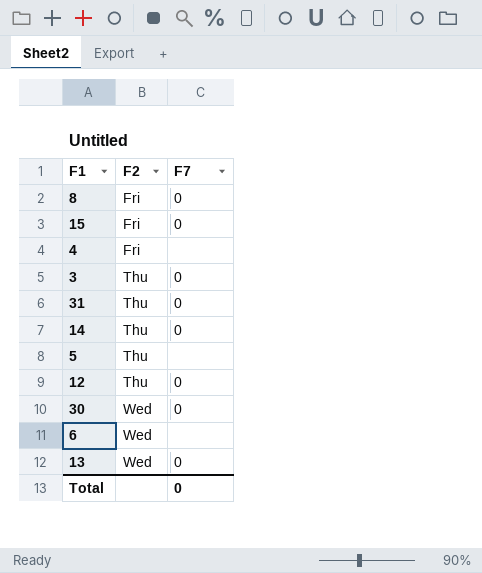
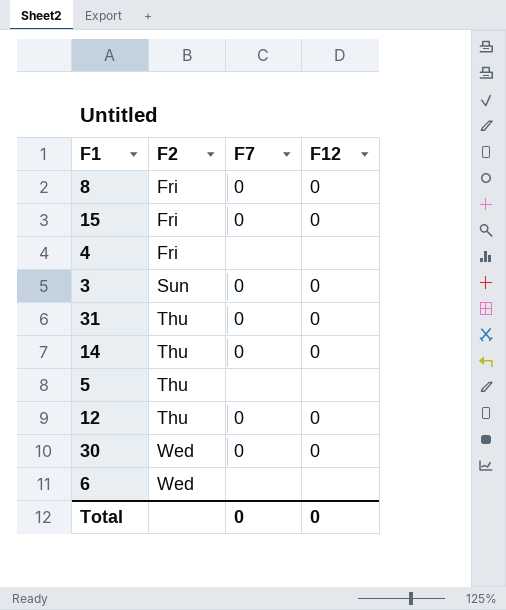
column F12 | position: none -> 4
row 13: Wed | 0 -> none
3 | F2: Thu -> Sun

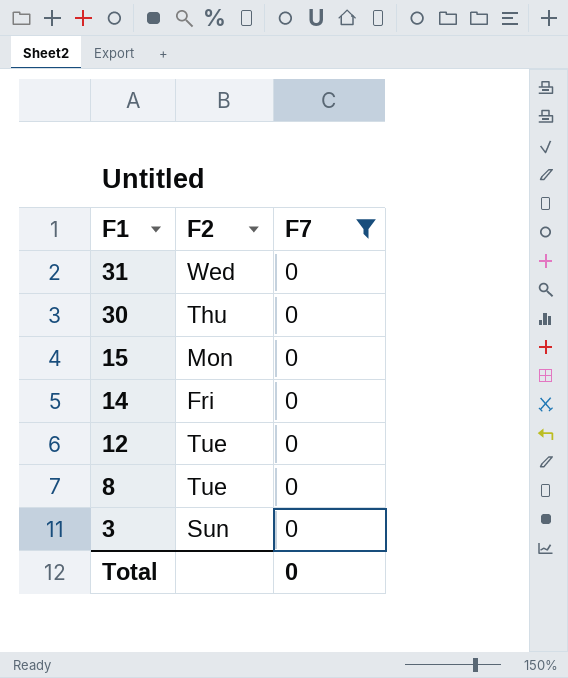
filter: none -> F7 = 0
row order: F2 ascending -> F1 descending
column F12 | position: 4 -> none
31 | F2: Thu -> Wed
30 | F2: Wed -> Thu
15 | F2: Fri -> Mon
14 | F2: Thu -> Fri
12 | F2: Thu -> Tue
8 | F2: Fri -> Tue

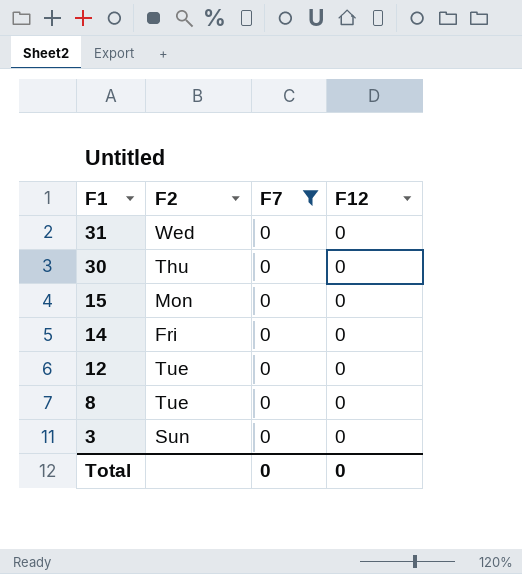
column F12 | position: none -> 4

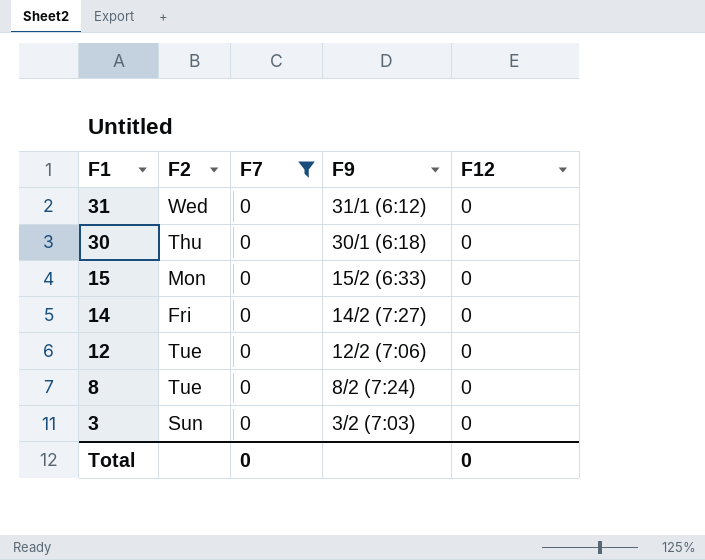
column F9 | position: none -> 4

